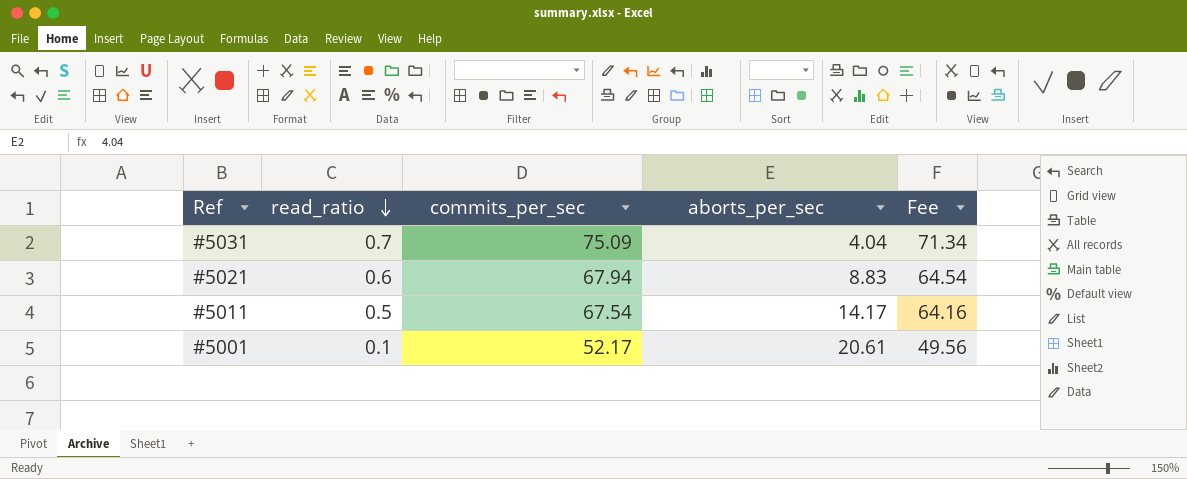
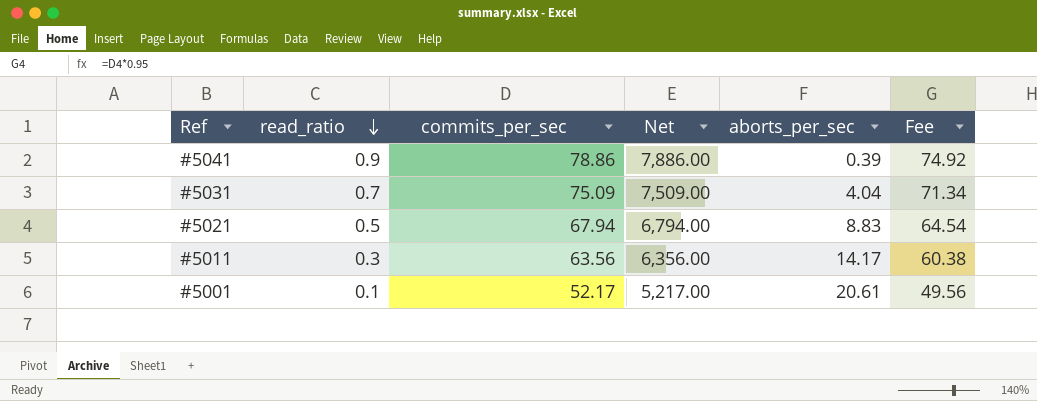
column Net | formula: none -> [commits_per_sec] * 100
row #5041: none -> 0.9 | 78.86 | 7,886.00 | 0.39 | 74.92
#5021 | read_ratio: 0.6 -> 0.5
#5011 | read_ratio: 0.5 -> 0.3
#5011 | commits_per_sec: 67.54 -> 63.56
#5011 | Fee: 64.16 -> 60.38

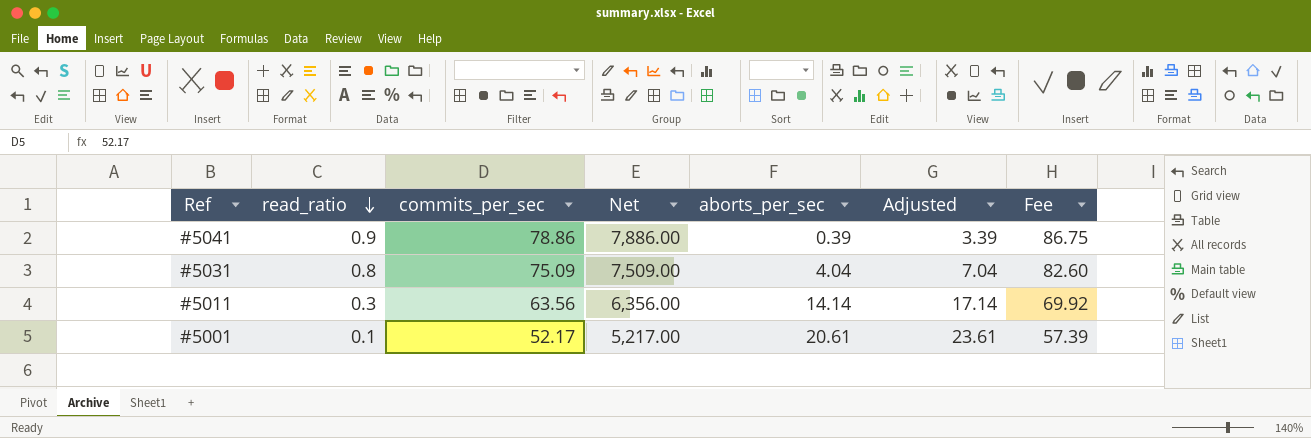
column Adjusted | formula: none -> [aborts_per_sec] + 3
column Fee | formula: [commits_per_sec] * 0.95 -> [commits_per_sec] * 1.1
row #5021: 0.5 | 67.94 | 6,794.00 | 8.83 | 64.54 -> none
#5031 | read_ratio: 0.7 -> 0.8
#5011 | aborts_per_sec: 14.17 -> 14.14

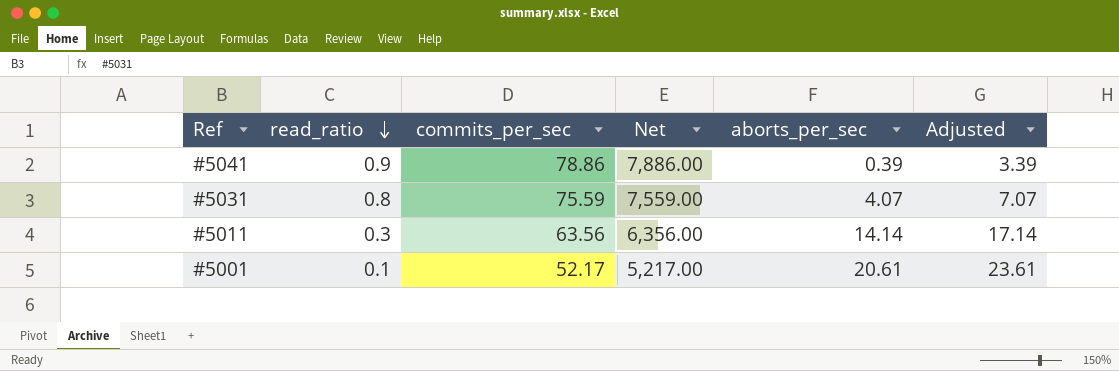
column Fee | formula: [commits_per_sec] * 1.1 -> none
#5031 | commits_per_sec: 75.09 -> 75.59
#5031 | Net: 7,509.00 -> 7,559.00
#5031 | aborts_per_sec: 4.04 -> 4.07
#5031 | Adjusted: 7.04 -> 7.07

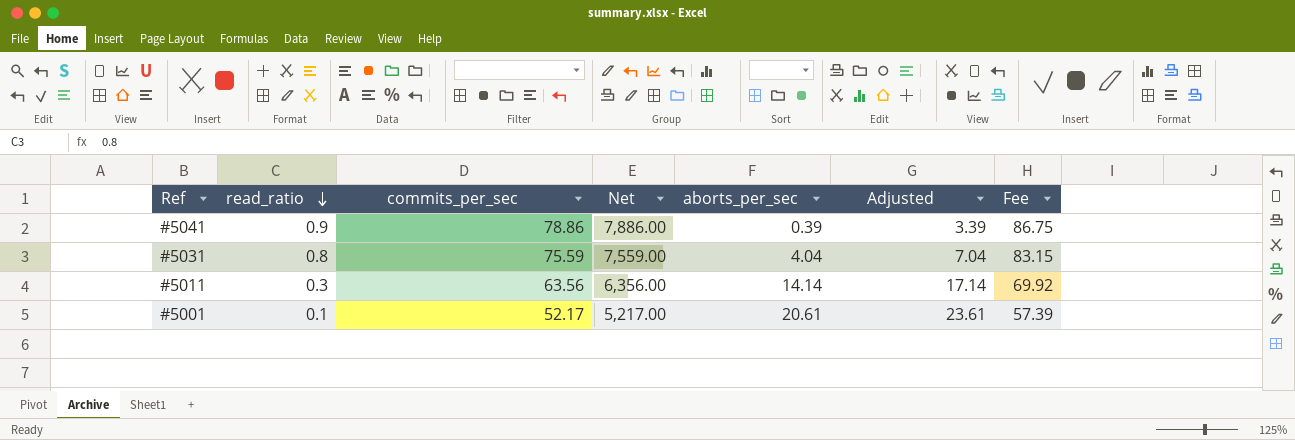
column Fee | formula: none -> [commits_per_sec] * 1.1
#5031 | aborts_per_sec: 4.07 -> 4.04
#5031 | Adjusted: 7.07 -> 7.04

